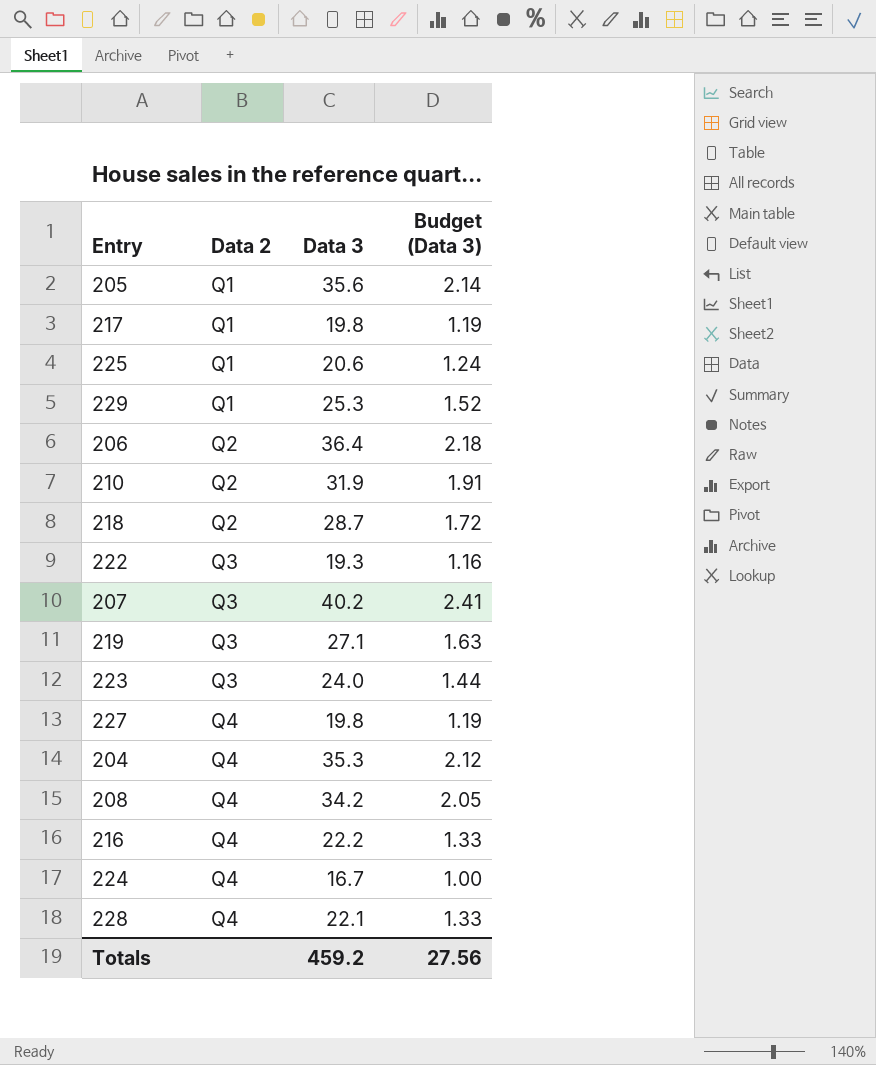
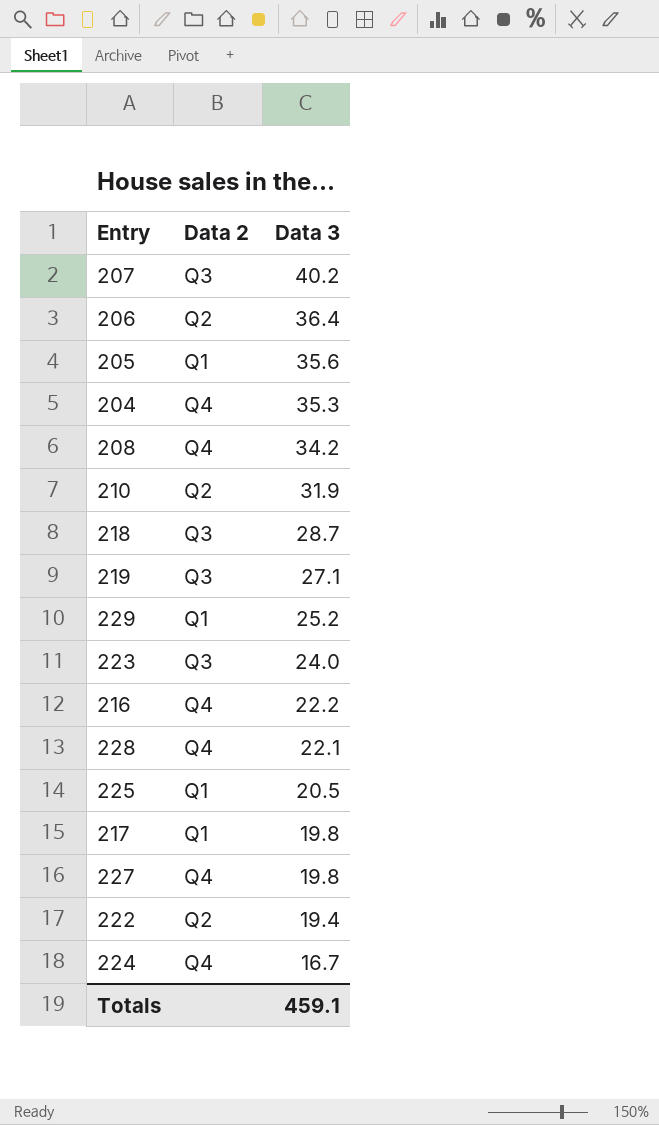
row order: Data 2 ascending -> Data 3 descending
column Budget (Data 3) | formula: [Data 3] * 0.06 -> none
218 | Data 2: Q2 -> Q3
229 | Data 3: 25.3 -> 25.2
225 | Data 3: 20.6 -> 20.5
222 | Data 2: Q3 -> Q2
222 | Data 3: 19.3 -> 19.4
Totals | Data 3: 459.2 -> 459.1

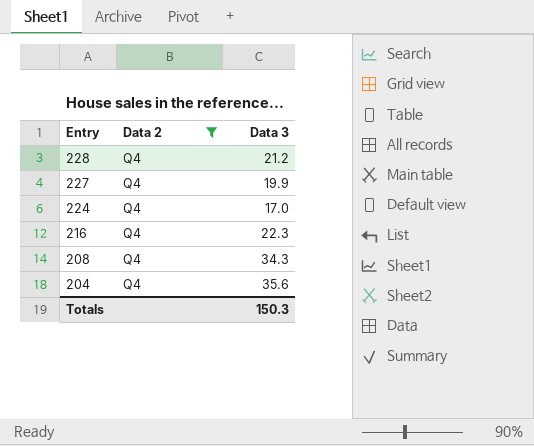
filter: none -> Data 2 = Q4
row order: Data 3 descending -> Entry descending
228 | Data 3: 22.1 -> 21.2
227 | Data 3: 19.8 -> 19.9
224 | Data 3: 16.7 -> 17.0
216 | Data 3: 22.2 -> 22.3
208 | Data 3: 34.2 -> 34.3
204 | Data 3: 35.3 -> 35.6
Totals | Data 3: 459.1 -> 150.3

